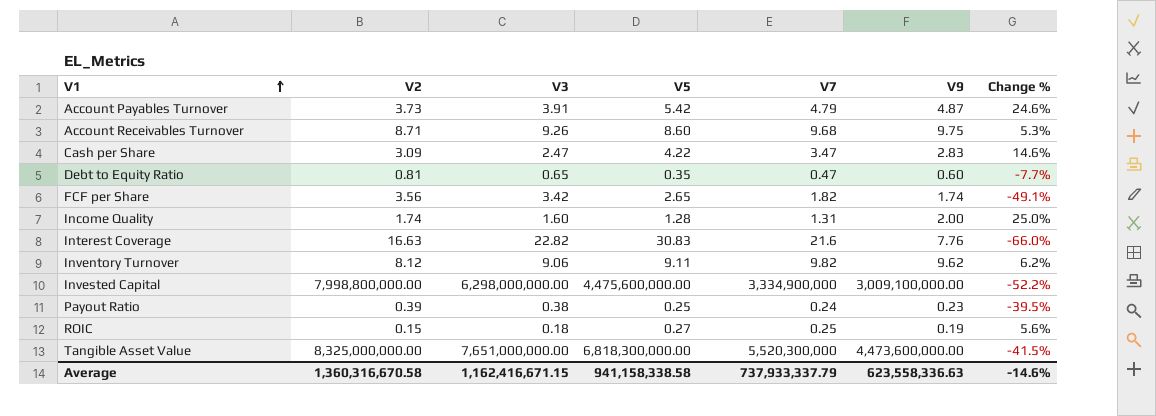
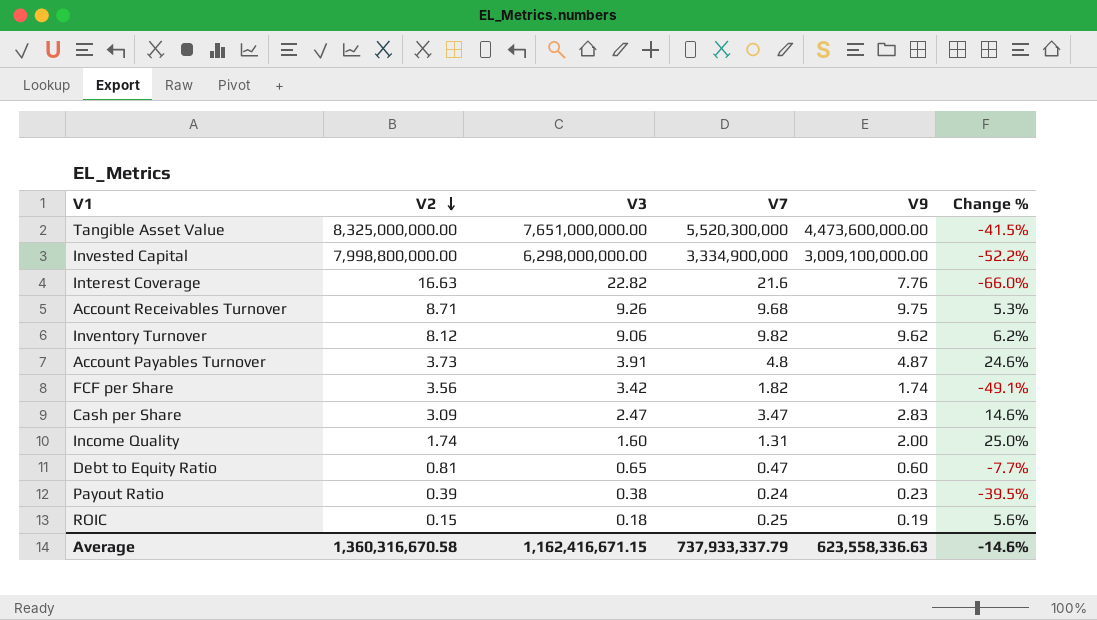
row order: V1 ascending -> V2 descending
column V5 | position: 4 -> none
Account Payables Turnover | V7: 4.79 -> 4.8

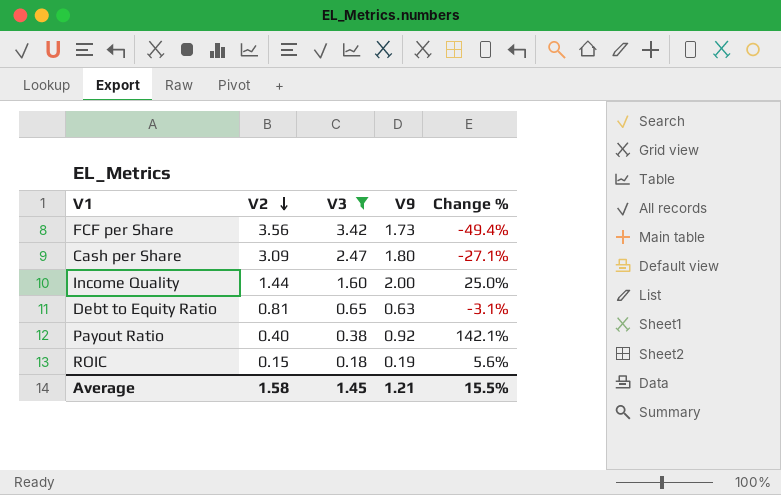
filter: none -> V3 <= 3.42
column V7 | position: 4 -> none
FCF per Share | V9: 1.74 -> 1.73
FCF per Share | Change %: -49.1% -> -49.4%
Cash per Share | V9: 2.83 -> 1.80
Cash per Share | Change %: 14.6% -> -27.1%
Income Quality | V2: 1.74 -> 1.44
Debt to Equity Ratio | V9: 0.60 -> 0.63
Debt to Equity Ratio | Change %: -7.7% -> -3.1%
Payout Ratio | V2: 0.39 -> 0.40
Payout Ratio | V9: 0.23 -> 0.92
Payout Ratio | Change %: -39.5% -> 142.1%
Average | V2: 1,360,316,670.58 -> 1.58
Average | V3: 1,162,416,671.15 -> 1.45
Average | V9: 623,558,336.63 -> 1.21
Average | Change %: -14.6% -> 15.5%

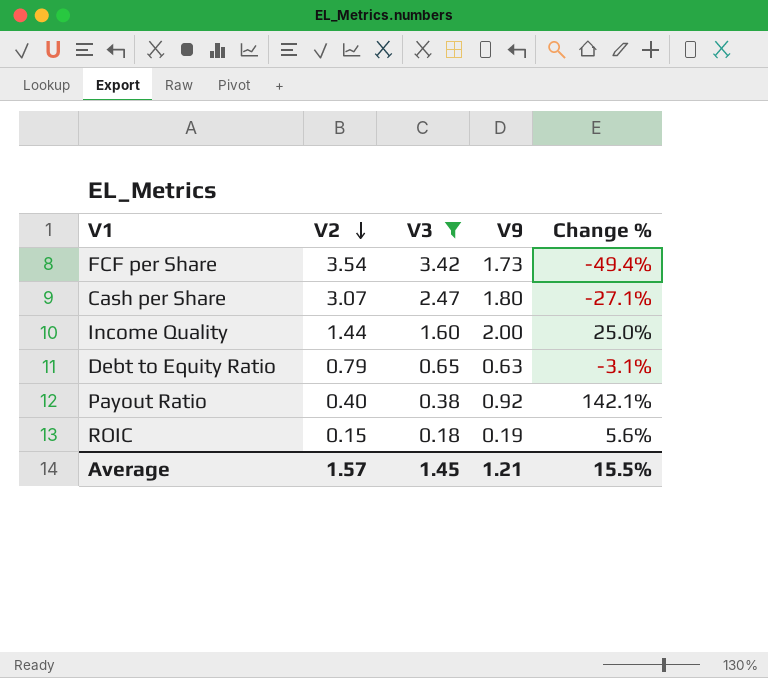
FCF per Share | V2: 3.56 -> 3.54
Cash per Share | V2: 3.09 -> 3.07
Debt to Equity Ratio | V2: 0.81 -> 0.79
Average | V2: 1.58 -> 1.57

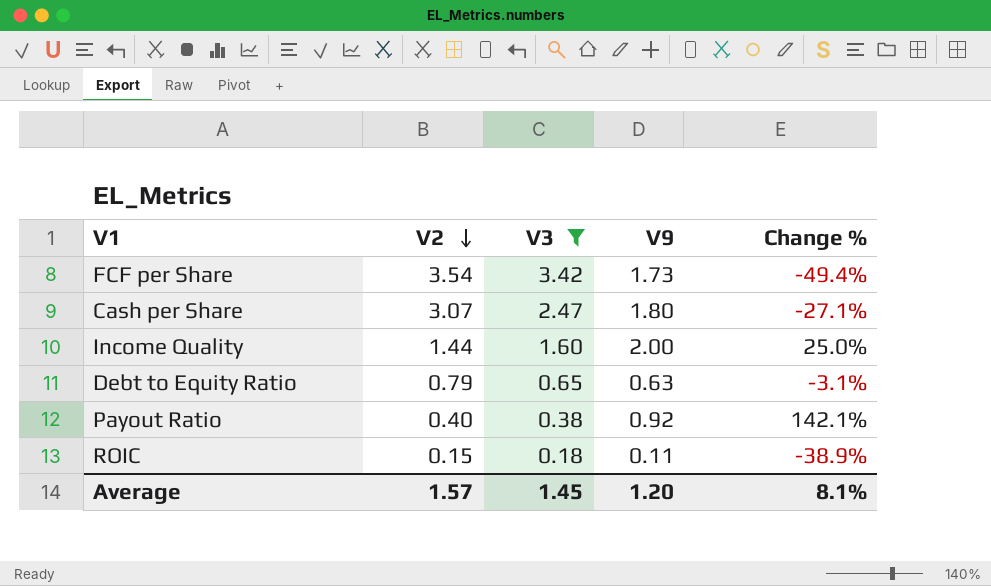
ROIC | V9: 0.19 -> 0.11
ROIC | Change %: 5.6% -> -38.9%
Average | V9: 1.21 -> 1.20
Average | Change %: 15.5% -> 8.1%

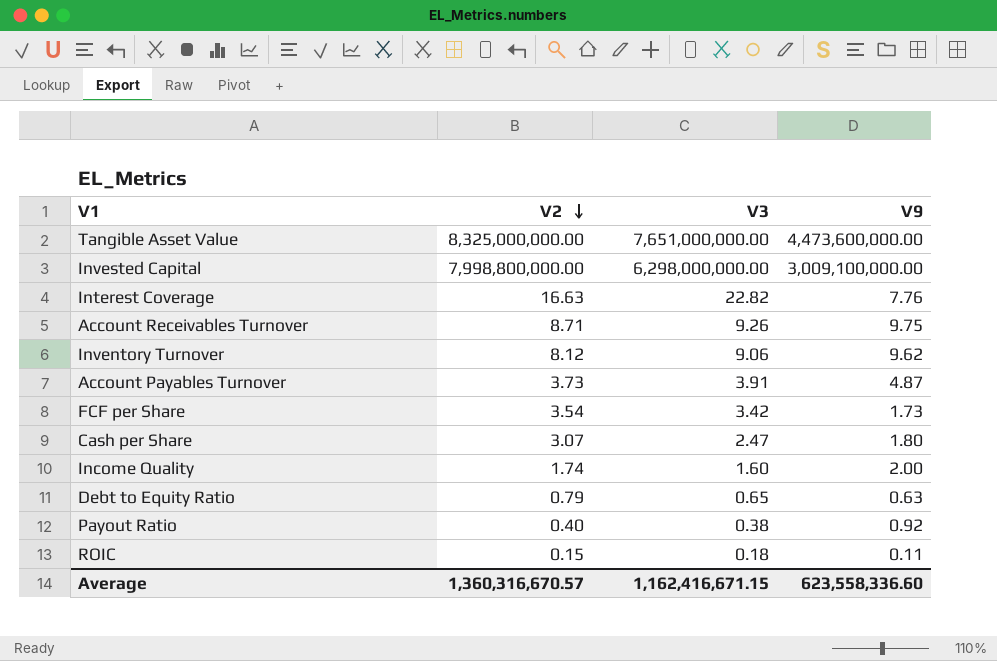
filter: V3 <= 3.42 -> none
column Change % | formula: ([V9] - [V3]) / [V3] -> none
Income Quality | V2: 1.44 -> 1.74
Average | V2: 1.57 -> 1,360,316,670.57
Average | V3: 1.45 -> 1,162,416,671.15
Average | V9: 1.20 -> 623,558,336.60

